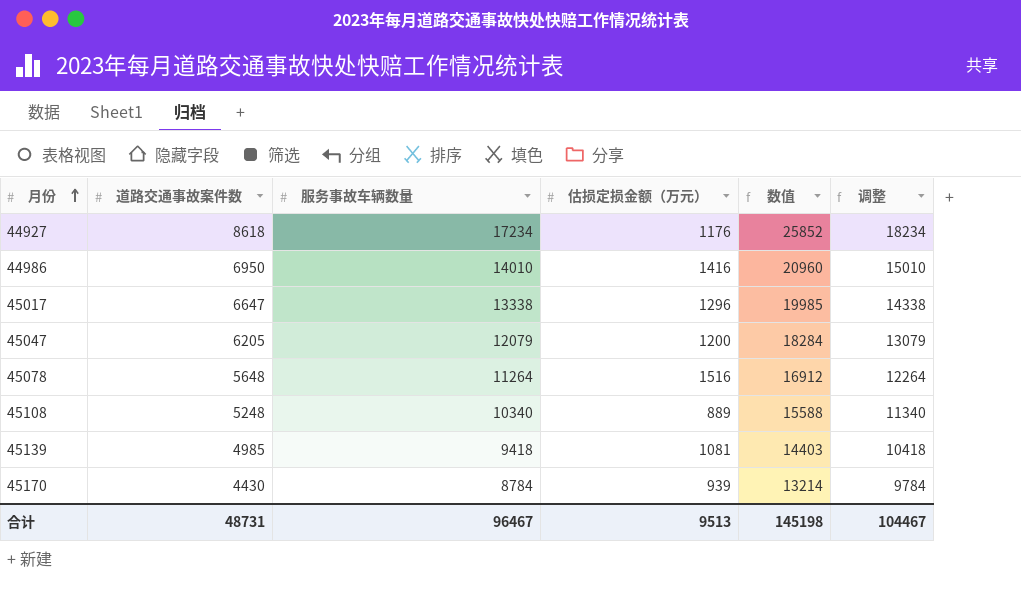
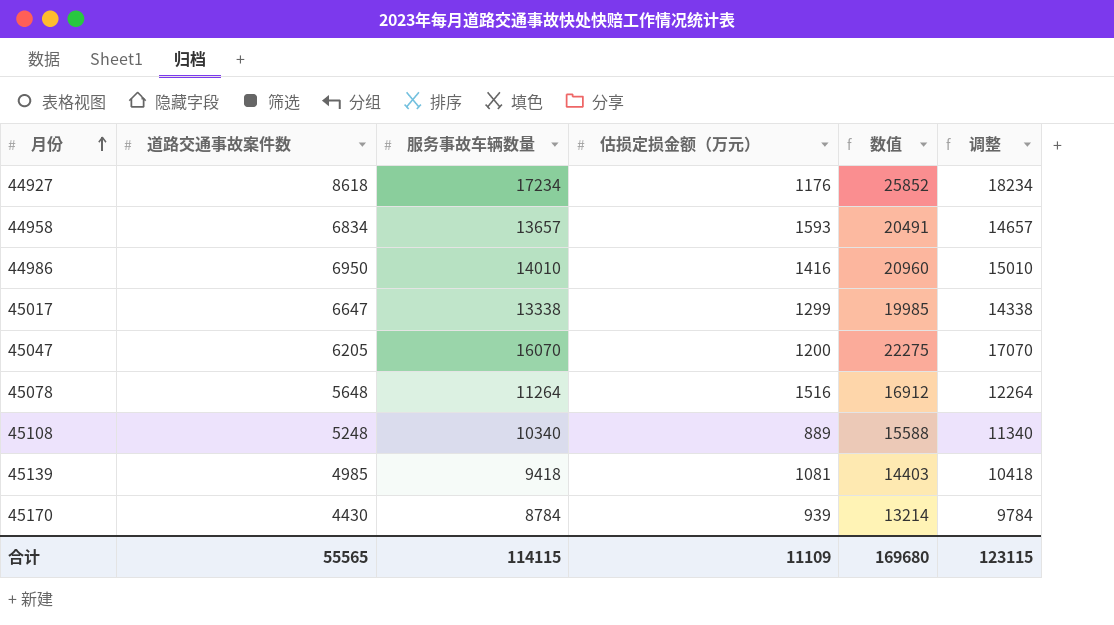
row 44958: none -> 6834 | 13657 | 1593 | 20491 | 14657
45017 | 估损定损金额（万元）: 1296 -> 1299
45047 | 服务事故车辆数量: 12079 -> 16070
45047 | 数值: 18284 -> 22275
45047 | 调整: 13079 -> 17070
合计 | 道路交通事故案件数: 48731 -> 55565
合计 | 服务事故车辆数量: 96467 -> 114115
合计 | 估损定损金额（万元）: 9513 -> 11109
合计 | 数值: 145198 -> 169680
合计 | 调整: 104467 -> 123115

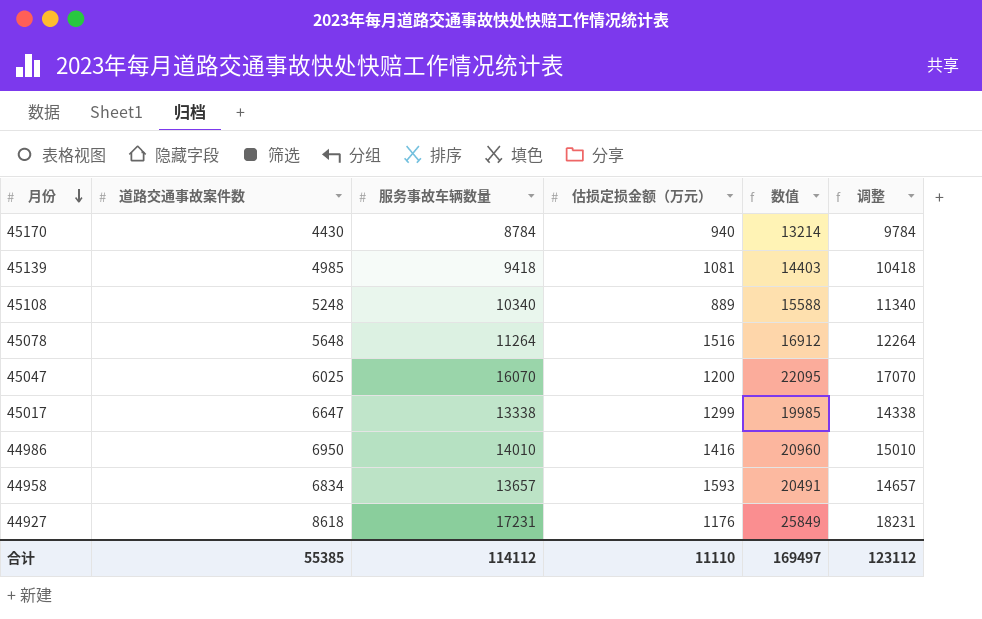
row order: 月份 ascending -> 月份 descending
45170 | 估损定损金额（万元）: 939 -> 940
45047 | 道路交通事故案件数: 6205 -> 6025
45047 | 数值: 22275 -> 22095
44927 | 服务事故车辆数量: 17234 -> 17231
44927 | 数值: 25852 -> 25849
44927 | 调整: 18234 -> 18231
合计 | 道路交通事故案件数: 55565 -> 55385
合计 | 服务事故车辆数量: 114115 -> 114112
合计 | 估损定损金额（万元）: 11109 -> 11110
合计 | 数值: 169680 -> 169497
合计 | 调整: 123115 -> 123112

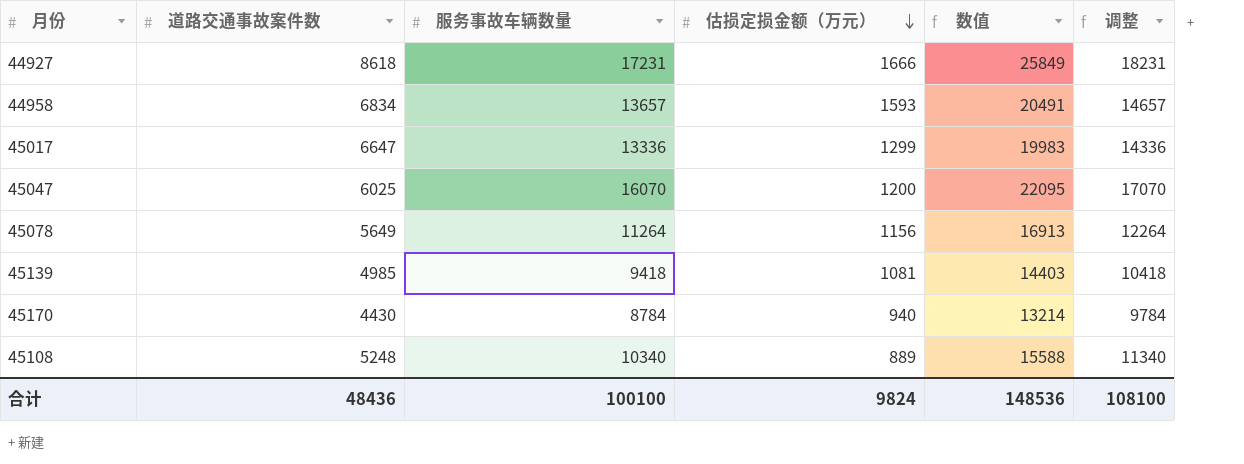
row order: 月份 descending -> 估损定损金额（万元） descending
row 44986: 6950 | 14010 | 1416 | 20960 | 15010 -> none
44927 | 估损定损金额（万元）: 1176 -> 1666
45017 | 服务事故车辆数量: 13338 -> 13336
45017 | 数值: 19985 -> 19983
45017 | 调整: 14338 -> 14336
45078 | 道路交通事故案件数: 5648 -> 5649
45078 | 估损定损金额（万元）: 1516 -> 1156
45078 | 数值: 16912 -> 16913
合计 | 道路交通事故案件数: 55385 -> 48436
合计 | 服务事故车辆数量: 114112 -> 100100
合计 | 估损定损金额（万元）: 11110 -> 9824
合计 | 数值: 169497 -> 148536
合计 | 调整: 123112 -> 108100

